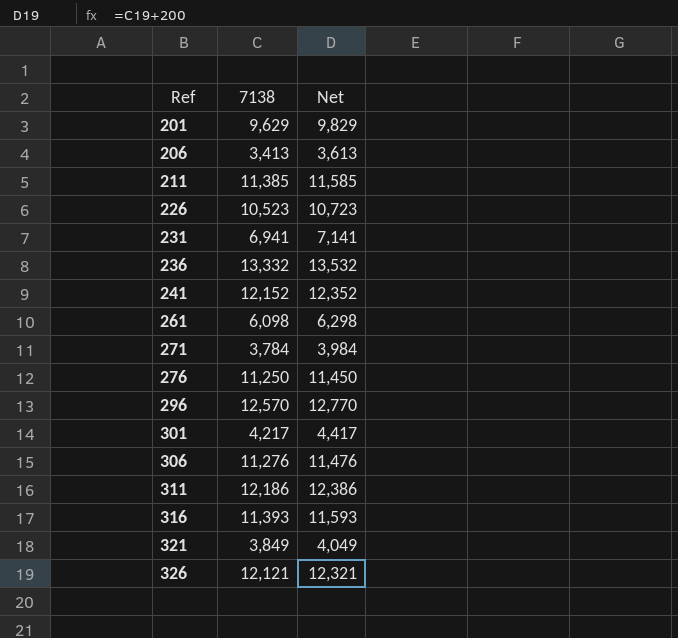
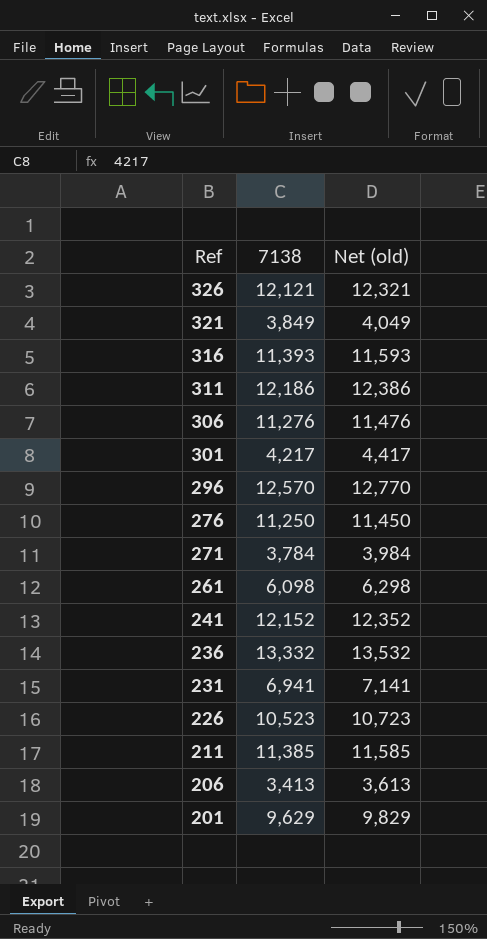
row order: Ref ascending -> Ref descending
column name: Net -> Net (old)

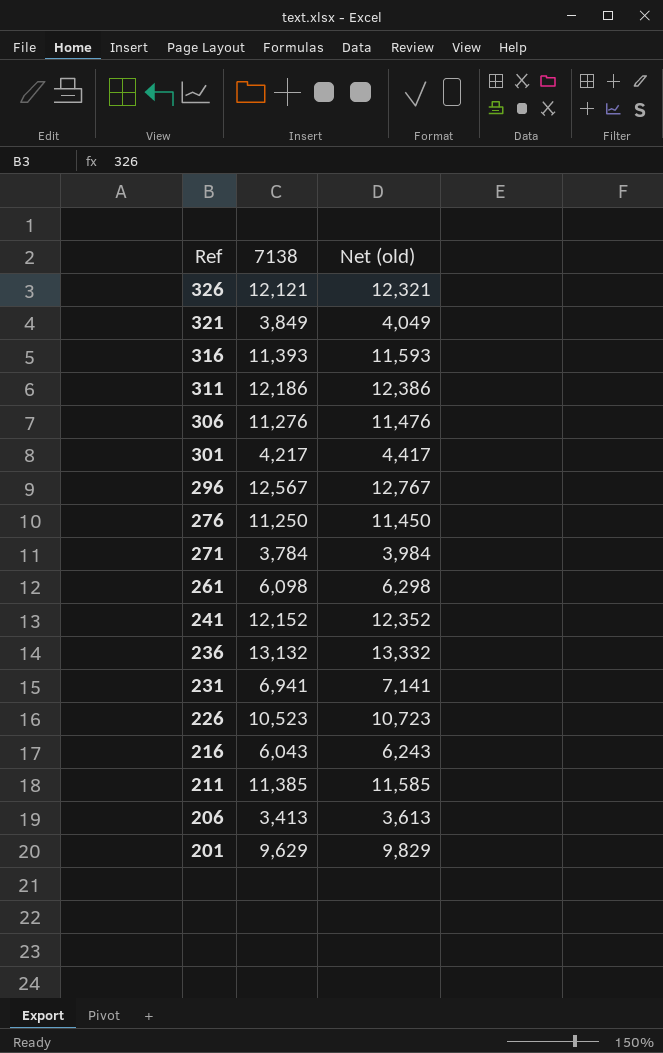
296 | 7138: 12,570 -> 12,567
296 | Net (old): 12,770 -> 12,767
236 | 7138: 13,332 -> 13,132
236 | Net (old): 13,532 -> 13,332
row 216: none -> 6,043 | 6,243

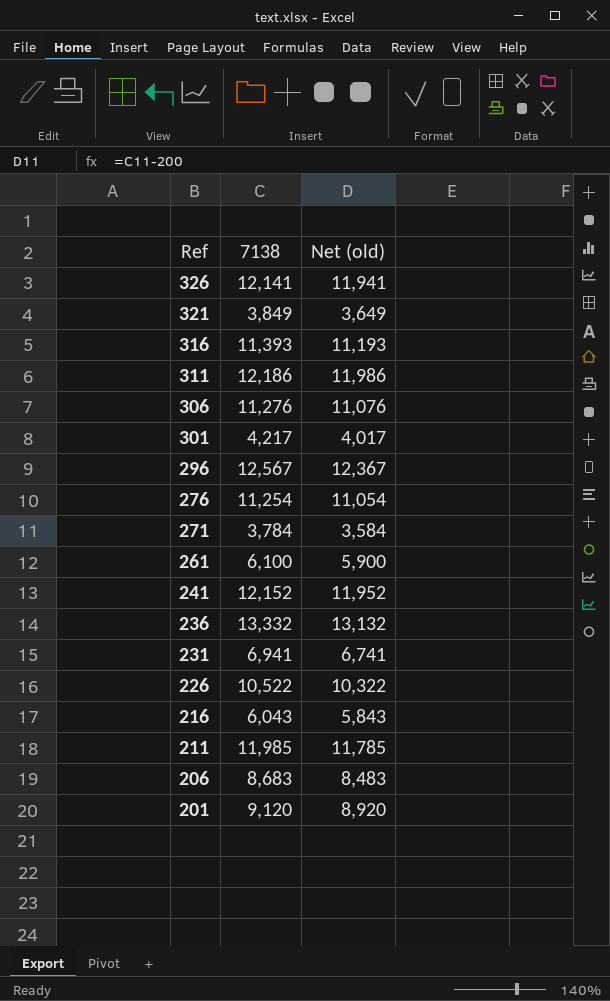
column Net (old) | formula: [7138] + 200 -> [7138] - 200
326 | 7138: 12,121 -> 12,141
276 | 7138: 11,250 -> 11,254
261 | 7138: 6,098 -> 6,100
236 | 7138: 13,132 -> 13,332
226 | 7138: 10,523 -> 10,522
211 | 7138: 11,385 -> 11,985
206 | 7138: 3,413 -> 8,683
201 | 7138: 9,629 -> 9,120

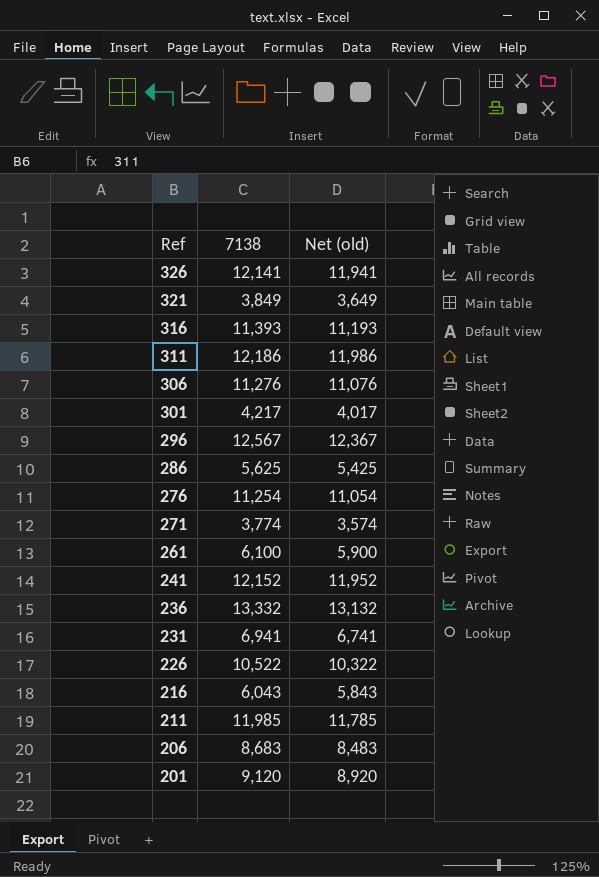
row 286: none -> 5,625 | 5,425
271 | 7138: 3,784 -> 3,774
271 | Net (old): 3,584 -> 3,574

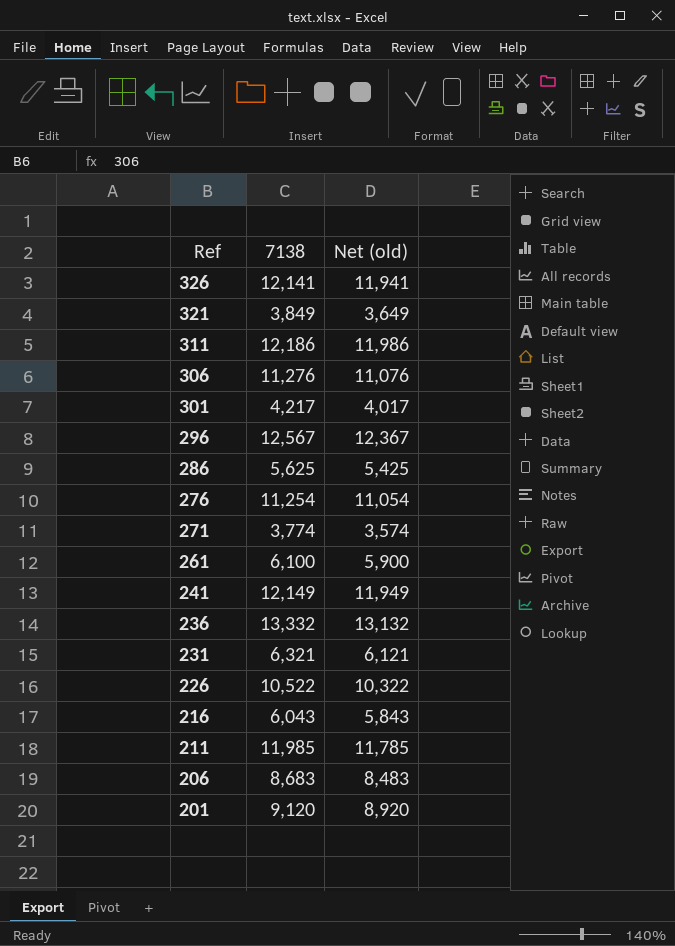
row 316: 11,393 | 11,193 -> none
241 | 7138: 12,152 -> 12,149
241 | Net (old): 11,952 -> 11,949
231 | 7138: 6,941 -> 6,321
231 | Net (old): 6,741 -> 6,121

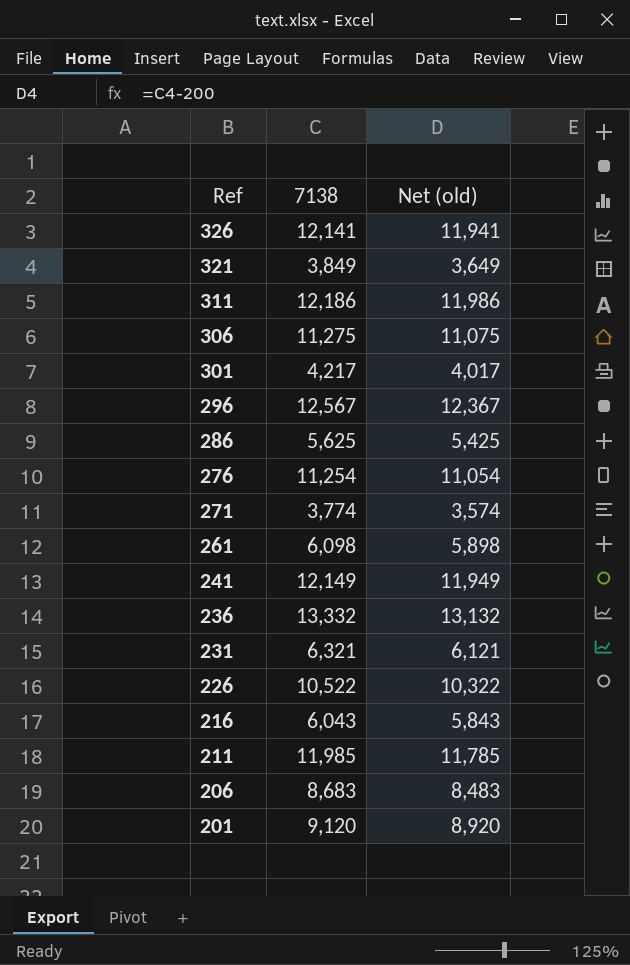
306 | 7138: 11,276 -> 11,275
306 | Net (old): 11,076 -> 11,075
261 | 7138: 6,100 -> 6,098
261 | Net (old): 5,900 -> 5,898

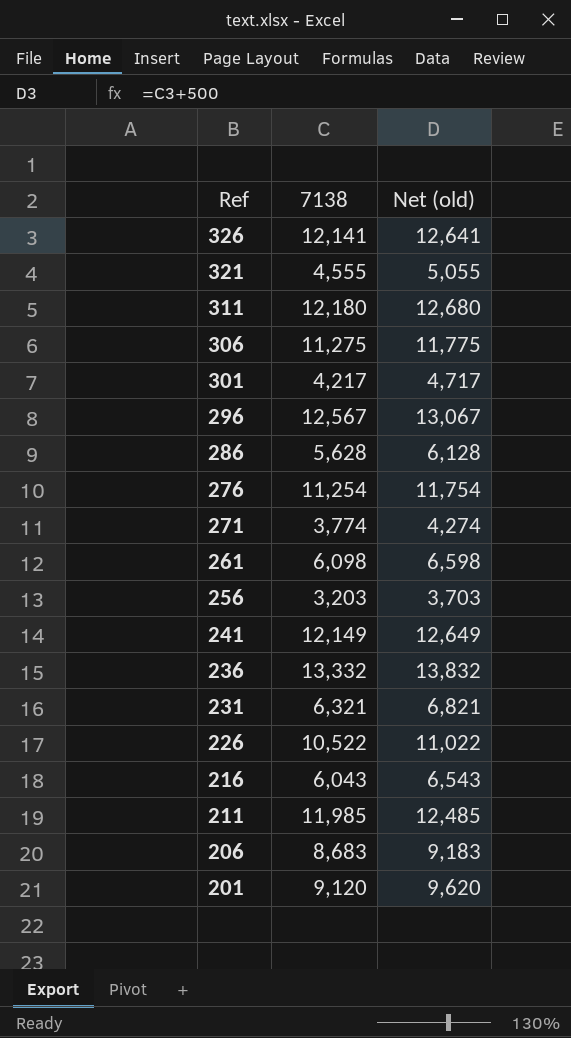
column Net (old) | formula: [7138] - 200 -> [7138] + 500
321 | 7138: 3,849 -> 4,555
311 | 7138: 12,186 -> 12,180
286 | 7138: 5,625 -> 5,628
row 256: none -> 3,203 | 3,703

